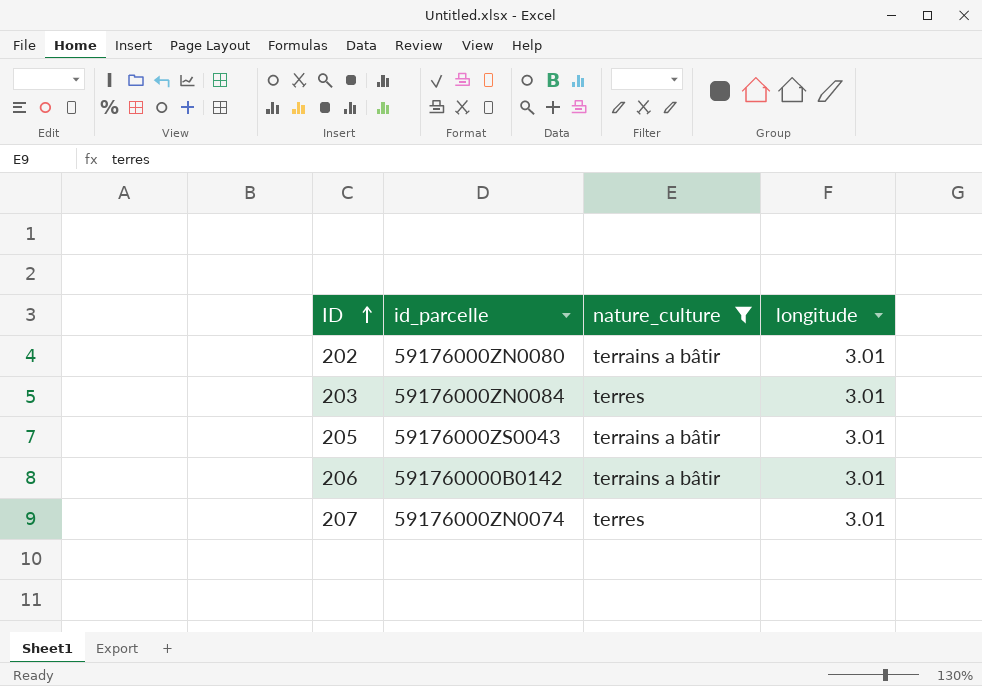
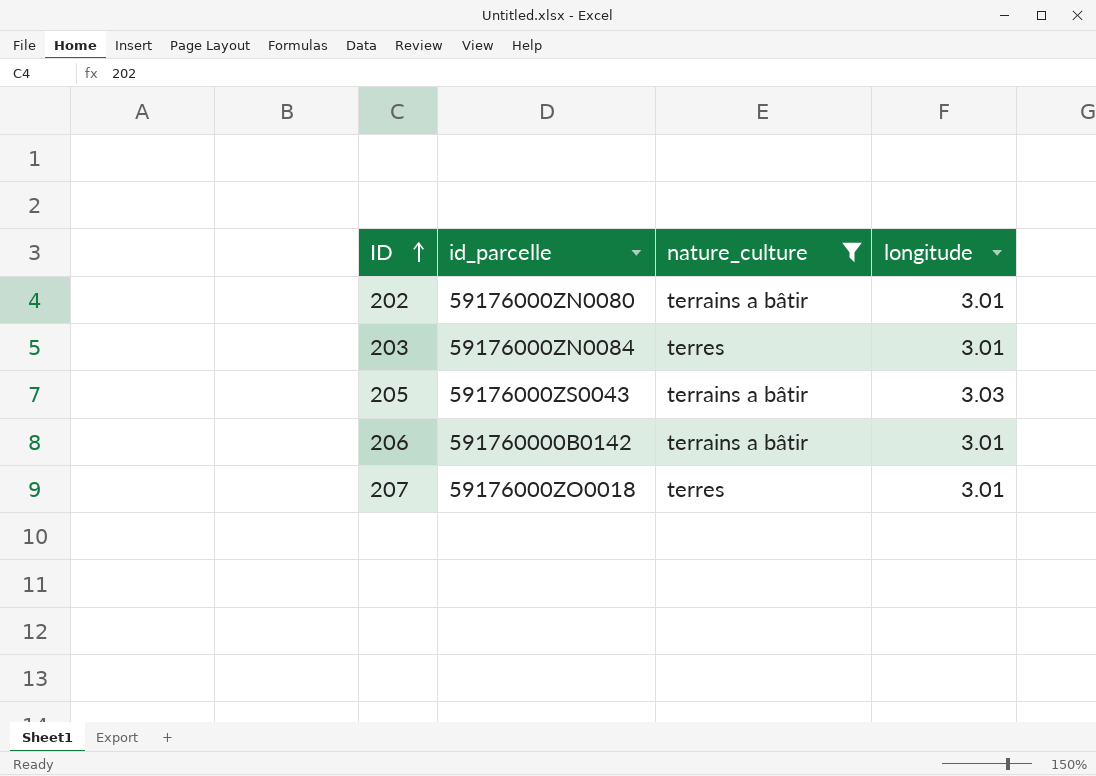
205 | longitude: 3.01 -> 3.03
207 | id_parcelle: 59176000ZN0074 -> 59176000ZO0018

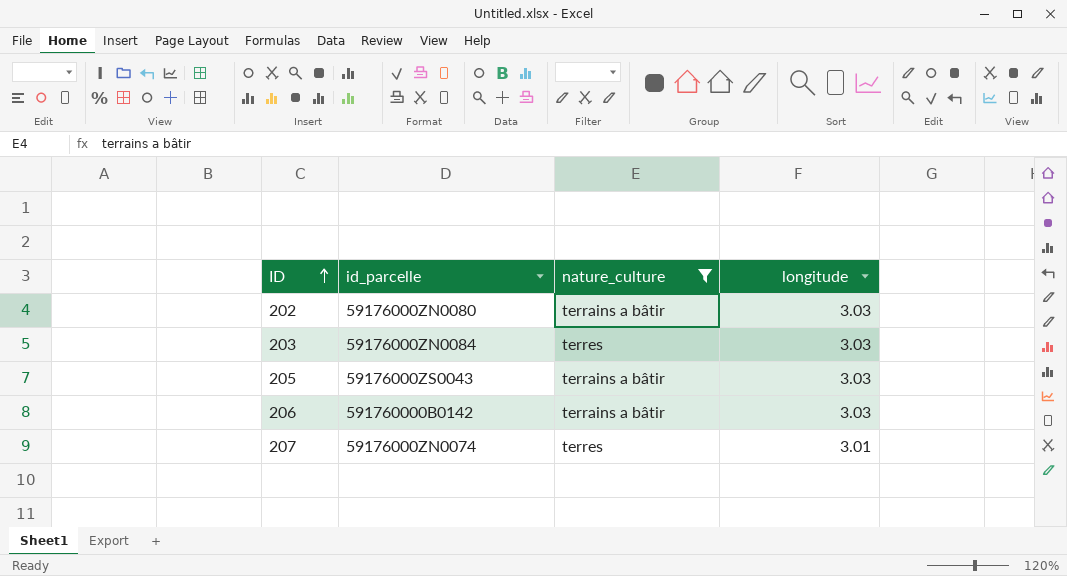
202 | longitude: 3.01 -> 3.03
203 | longitude: 3.01 -> 3.03
206 | longitude: 3.01 -> 3.03
207 | id_parcelle: 59176000ZO0018 -> 59176000ZN0074

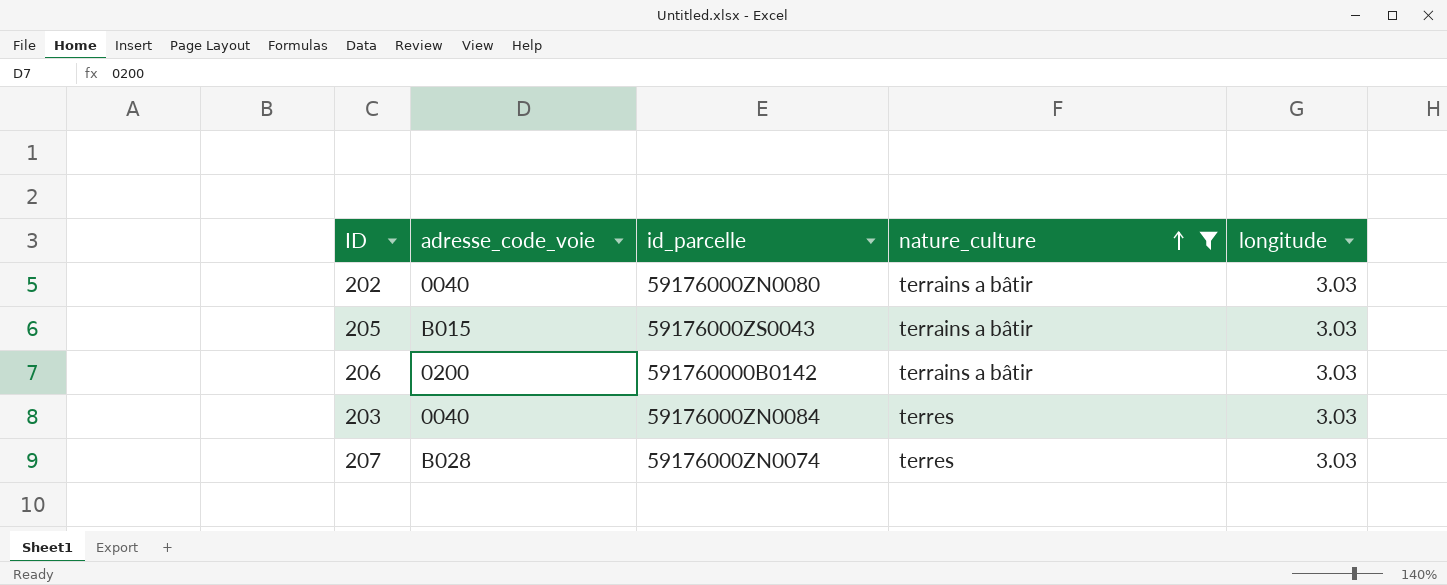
row order: ID ascending -> nature_culture ascending
column adresse_code_voie | position: none -> 2
207 | longitude: 3.01 -> 3.03

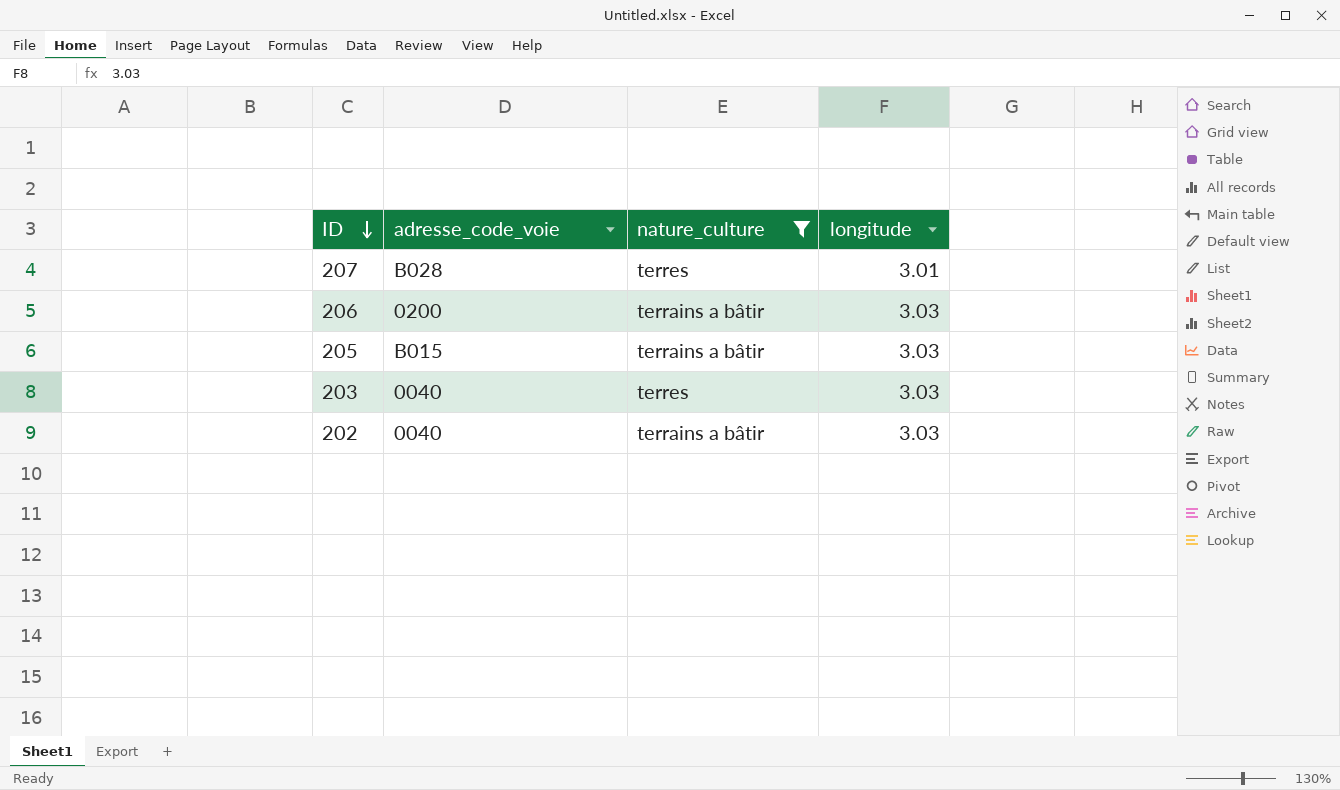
row order: nature_culture ascending -> ID descending
column id_parcelle | position: 3 -> none
207 | longitude: 3.03 -> 3.01

